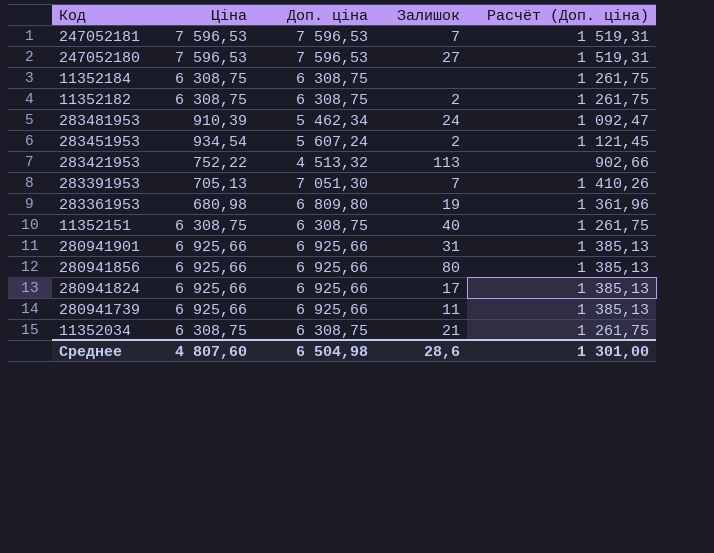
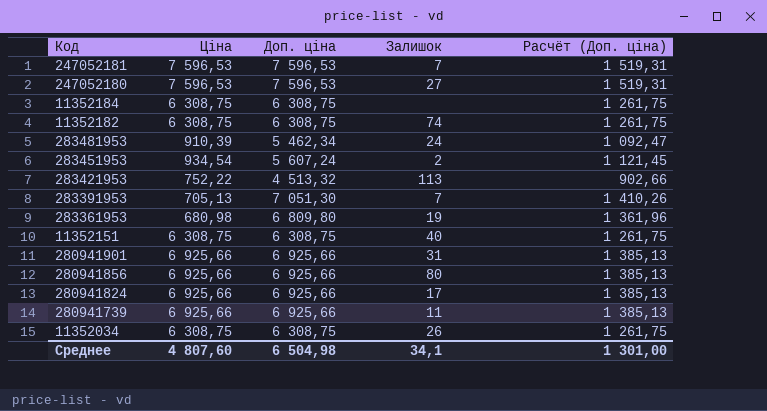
11352182 | Залишок: 2 -> 74
11352034 | Залишок: 21 -> 26
Среднее | Залишок: 28,6 -> 34,1

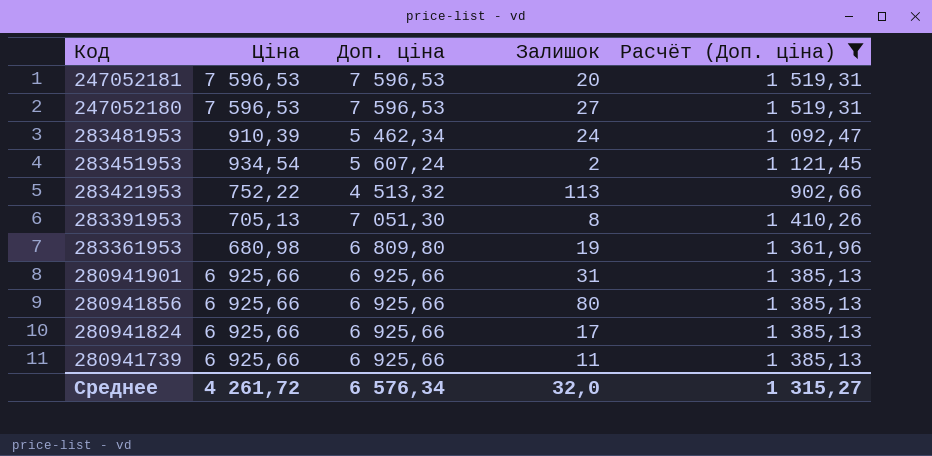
filter: none -> Расчёт (Доп. ціна) != 1 261,75
247052181 | Залишок: 7 -> 20
283391953 | Залишок: 7 -> 8
Среднее | Ціна: 4 807,60 -> 4 261,72
Среднее | Доп. ціна: 6 504,98 -> 6 576,34
Среднее | Залишок: 34,1 -> 32,0
Среднее | Расчёт (Доп. ціна): 1 301,00 -> 1 315,27

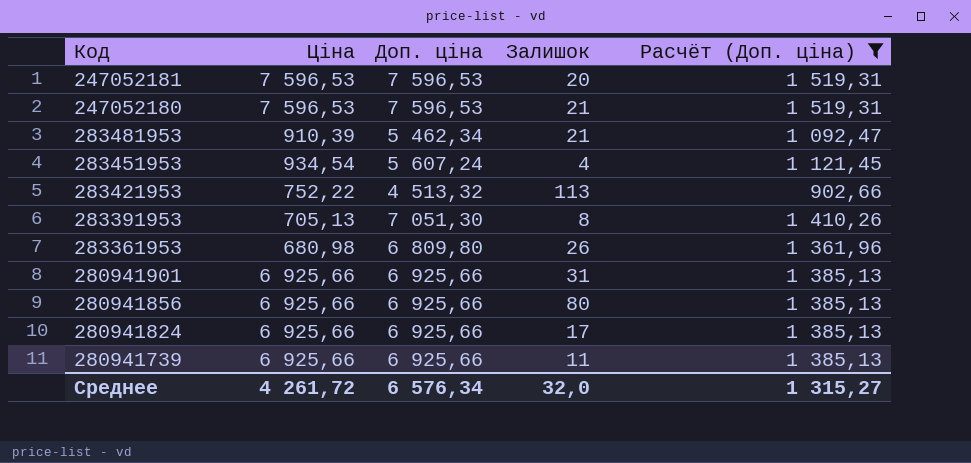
247052180 | Залишок: 27 -> 21
283481953 | Залишок: 24 -> 21
283451953 | Залишок: 2 -> 4
283361953 | Залишок: 19 -> 26

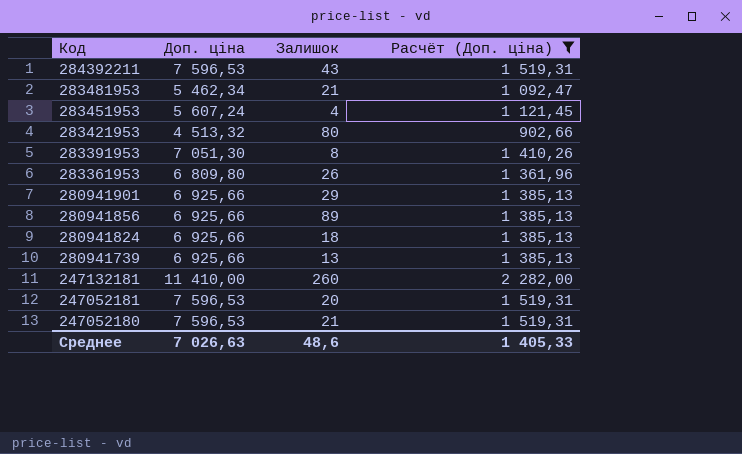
row order: none -> Код descending
column Ціна | position: 2 -> none
row 284392211: none -> 7 596,53 | 43 | 1 519,31
283421953 | Залишок: 113 -> 80
280941901 | Залишок: 31 -> 29
280941856 | Залишок: 80 -> 89
280941824 | Залишок: 17 -> 18
280941739 | Залишок: 11 -> 13
row 247132181: none -> 11 410,00 | 260 | 2 282,00
Среднее | Доп. ціна: 6 576,34 -> 7 026,63
Среднее | Залишок: 32,0 -> 48,6
Среднее | Расчёт (Доп. ціна): 1 315,27 -> 1 405,33

